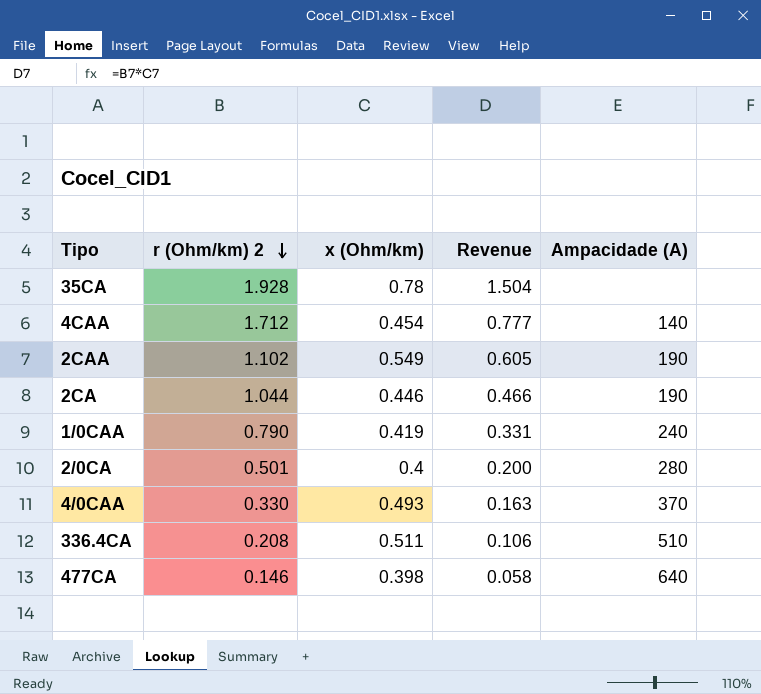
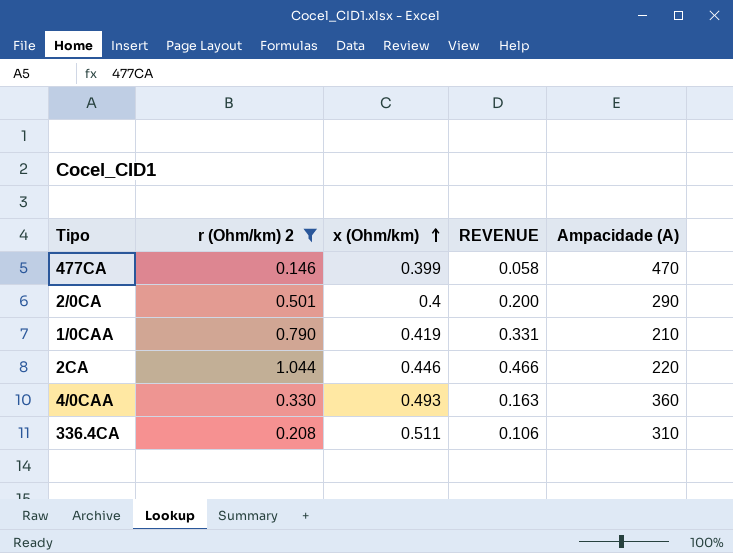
filter: none -> r (Ohm/km) 2 <= 1.044
row order: r (Ohm/km) 2 descending -> x (Ohm/km) ascending
column name: Revenue -> REVENUE
477CA | x (Ohm/km): 0.398 -> 0.399
477CA | Ampacidade (A): 640 -> 470
2/0CA | Ampacidade (A): 280 -> 290
1/0CAA | Ampacidade (A): 240 -> 210
2CA | Ampacidade (A): 190 -> 220
4/0CAA | Ampacidade (A): 370 -> 360
336.4CA | Ampacidade (A): 510 -> 310

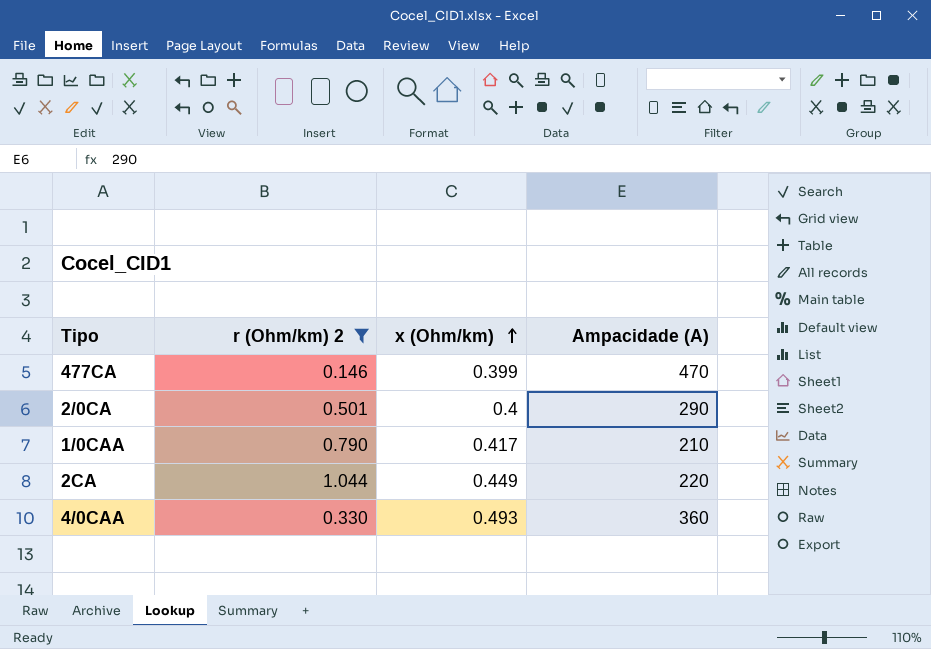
column REVENUE | formula: [r (Ohm/km) 2] * [x (Ohm/km)] -> none
row 336.4CA: 0.208 | 0.511 | 0.106 | 310 -> none
1/0CAA | x (Ohm/km): 0.419 -> 0.417
2CA | x (Ohm/km): 0.446 -> 0.449

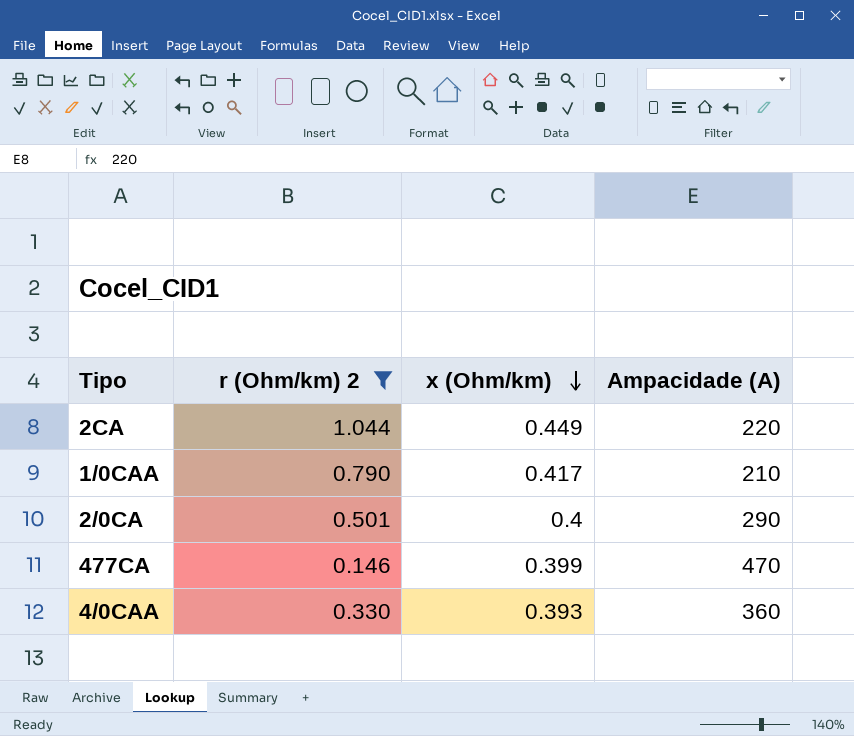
row order: x (Ohm/km) ascending -> x (Ohm/km) descending
4/0CAA | x (Ohm/km): 0.493 -> 0.393

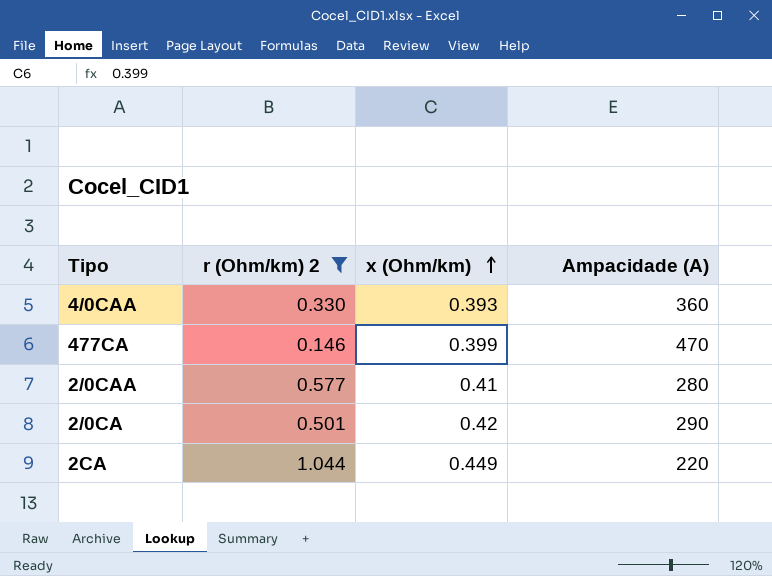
row order: x (Ohm/km) descending -> x (Ohm/km) ascending
row 1/0CAA: 0.790 | 0.417 | 210 -> none
row 2/0CAA: none -> 0.577 | 0.41 | 280
2/0CA | x (Ohm/km): 0.4 -> 0.42

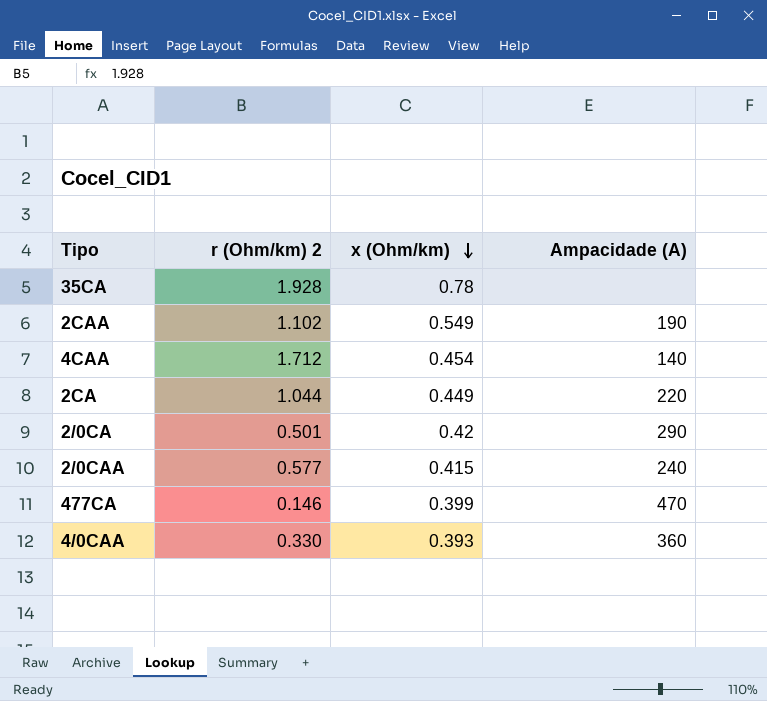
filter: r (Ohm/km) 2 <= 1.044 -> none
row order: x (Ohm/km) ascending -> x (Ohm/km) descending
2/0CAA | x (Ohm/km): 0.41 -> 0.415
2/0CAA | Ampacidade (A): 280 -> 240

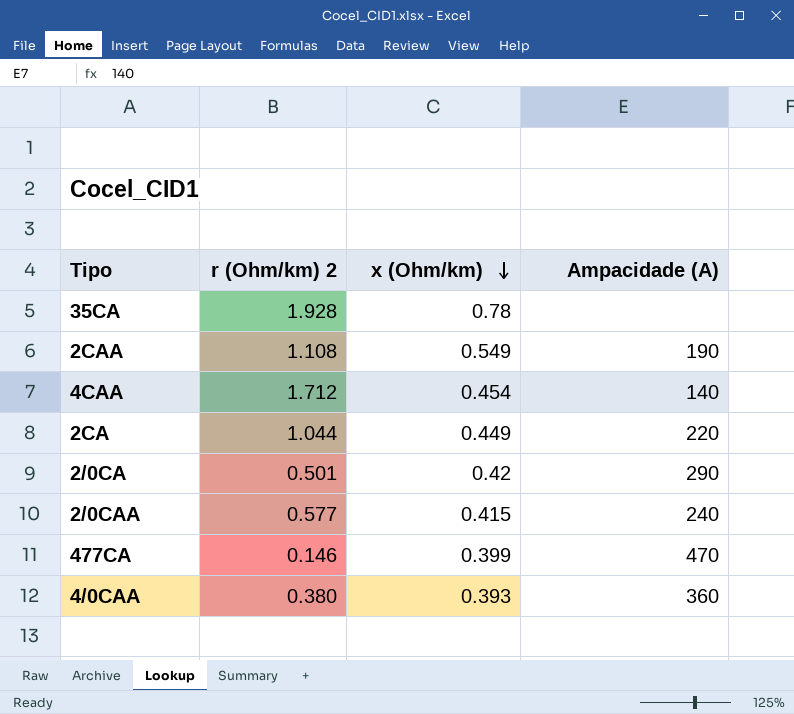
2CAA | r (Ohm/km) 2: 1.102 -> 1.108
4/0CAA | r (Ohm/km) 2: 0.330 -> 0.380

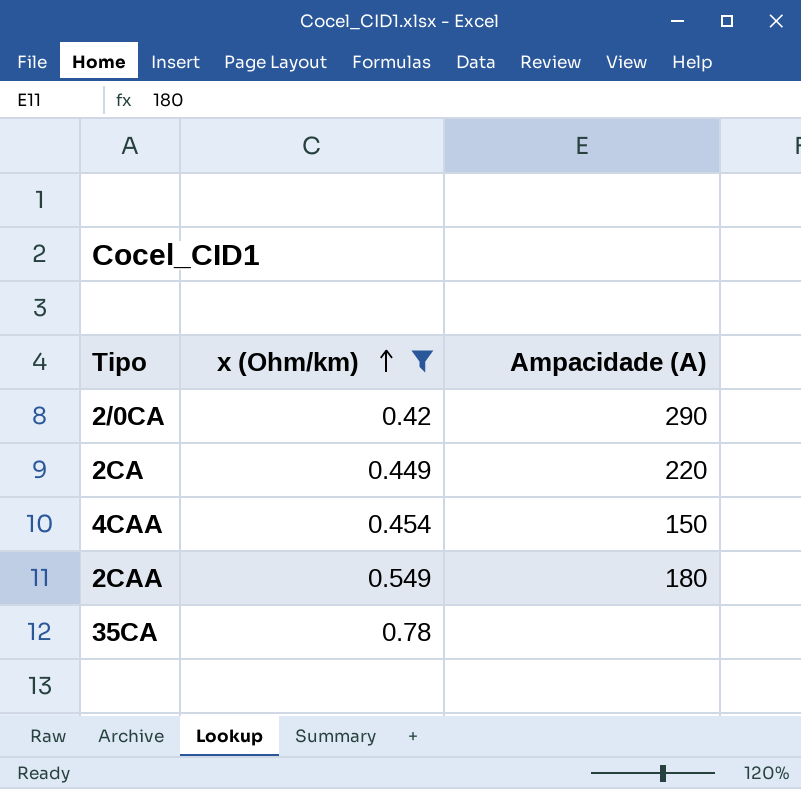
filter: none -> x (Ohm/km) >= 0.42
row order: x (Ohm/km) descending -> x (Ohm/km) ascending
column r (Ohm/km) 2 | position: 2 -> none
4CAA | Ampacidade (A): 140 -> 150
2CAA | Ampacidade (A): 190 -> 180

